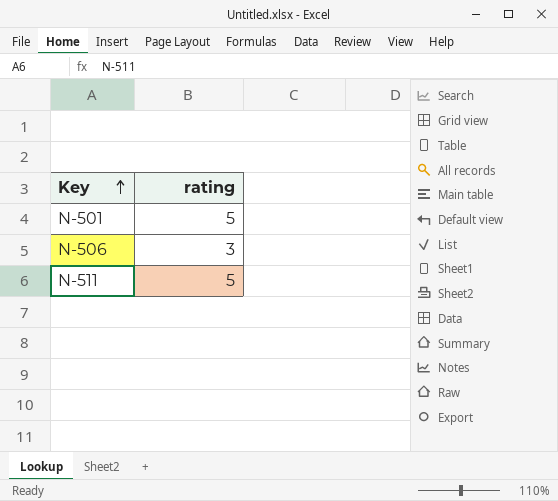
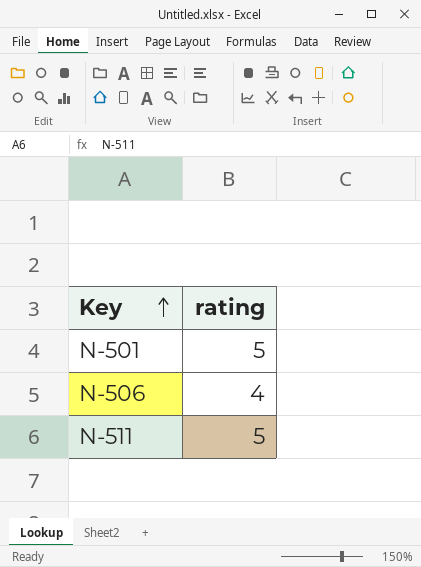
N-506 | rating: 3 -> 4

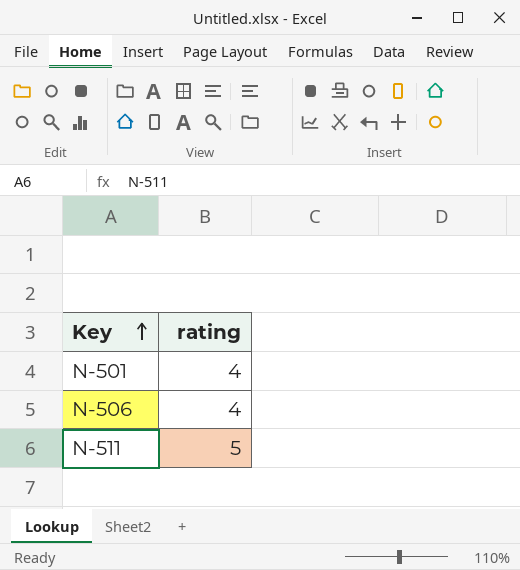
N-501 | rating: 5 -> 4

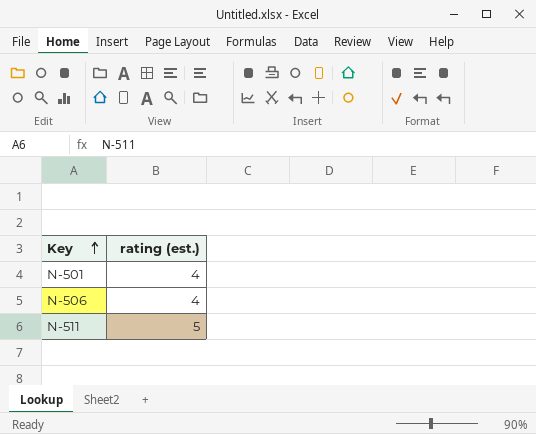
column name: rating -> rating (est.)

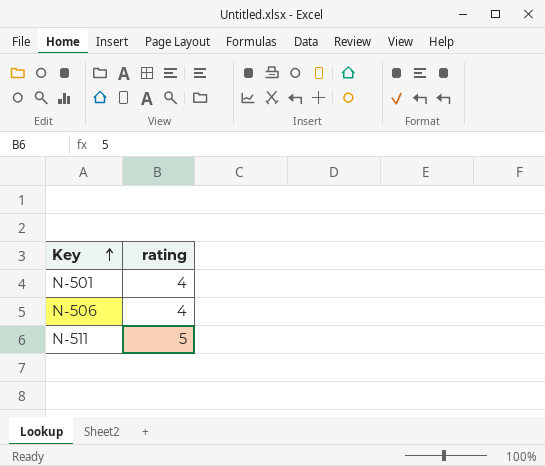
column name: rating (est.) -> rating

